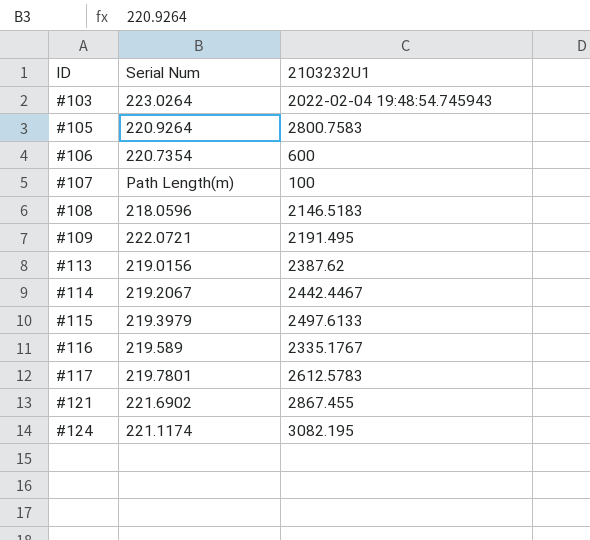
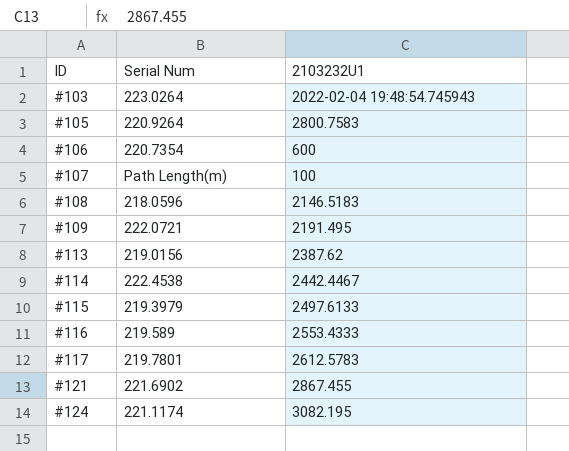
#114 | Serial Num: 219.2067 -> 222.4538
#116 | 2103232U1: 2335.1767 -> 2553.4333

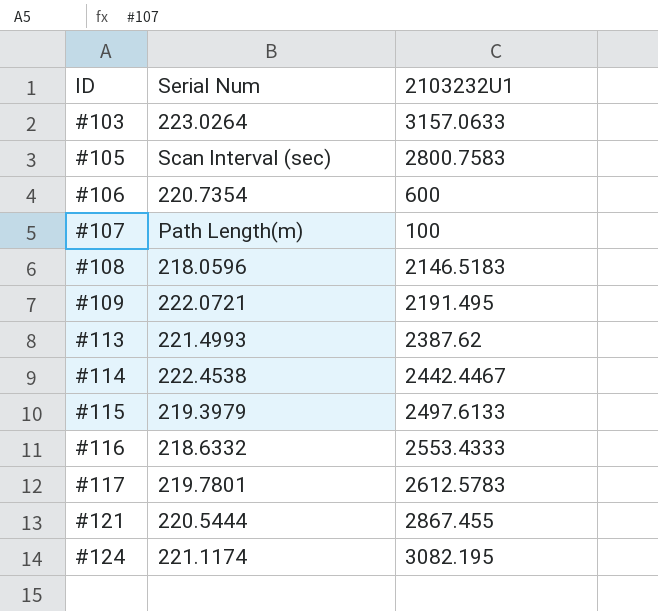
#103 | 2103232U1: 2022-02-04 19:48:54.745943 -> 3157.0633
#105 | Serial Num: 220.9264 -> Scan Interval (sec)
#113 | Serial Num: 219.0156 -> 221.4993
#116 | Serial Num: 219.589 -> 218.6332
#121 | Serial Num: 221.6902 -> 220.5444

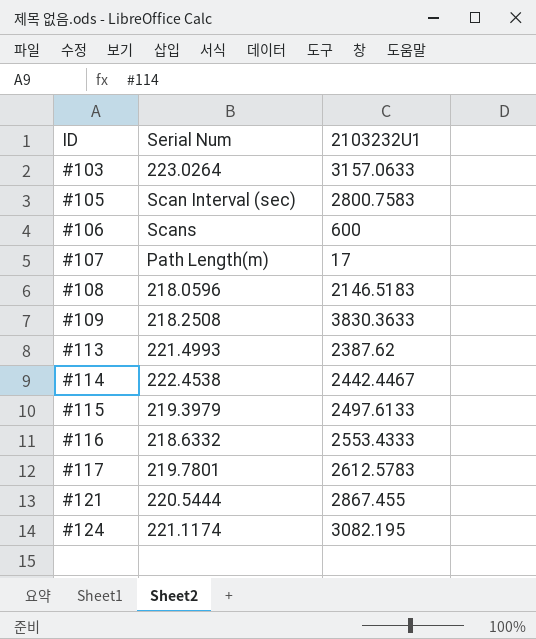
#106 | Serial Num: 220.7354 -> Scans
#107 | 2103232U1: 100 -> 17
#109 | Serial Num: 222.0721 -> 218.2508
#109 | 2103232U1: 2191.495 -> 3830.3633

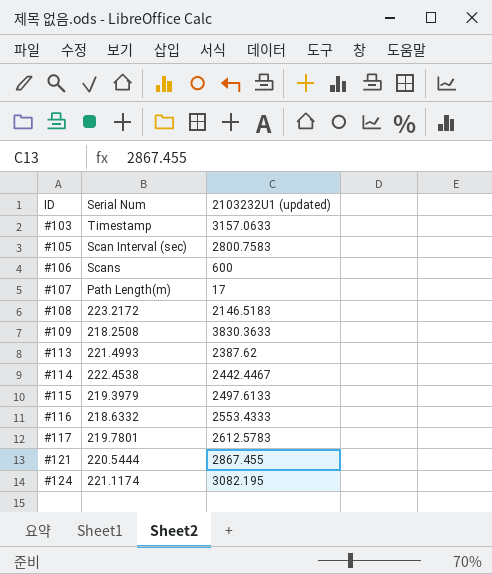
column name: 2103232U1 -> 2103232U1 (updated)
#103 | Serial Num: 223.0264 -> Timestamp
#108 | Serial Num: 218.0596 -> 223.2172

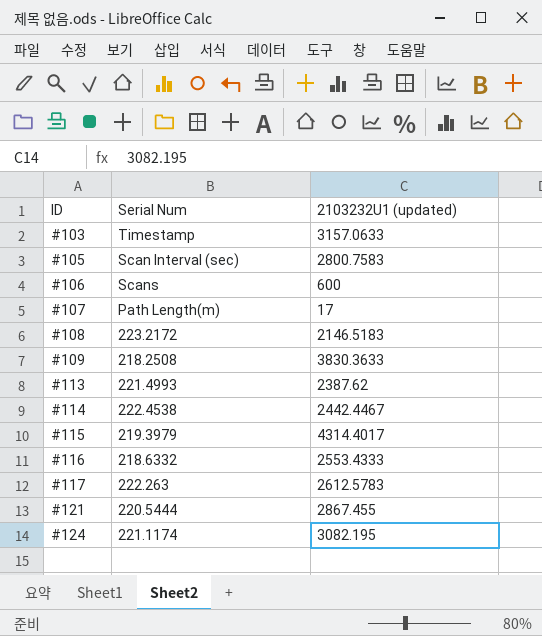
#115 | 2103232U1 (updated): 2497.6133 -> 4314.4017
#117 | Serial Num: 219.7801 -> 222.263

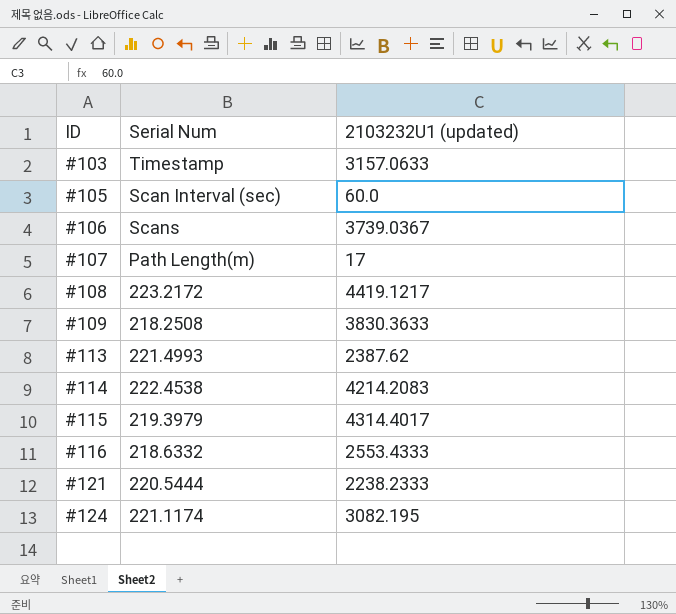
row #117: 222.263 | 2612.5783 -> none
#105 | 2103232U1 (updated): 2800.7583 -> 60.0
#106 | 2103232U1 (updated): 600 -> 3739.0367
#108 | 2103232U1 (updated): 2146.5183 -> 4419.1217
#114 | 2103232U1 (updated): 2442.4467 -> 4214.2083
#121 | 2103232U1 (updated): 2867.455 -> 2238.2333

